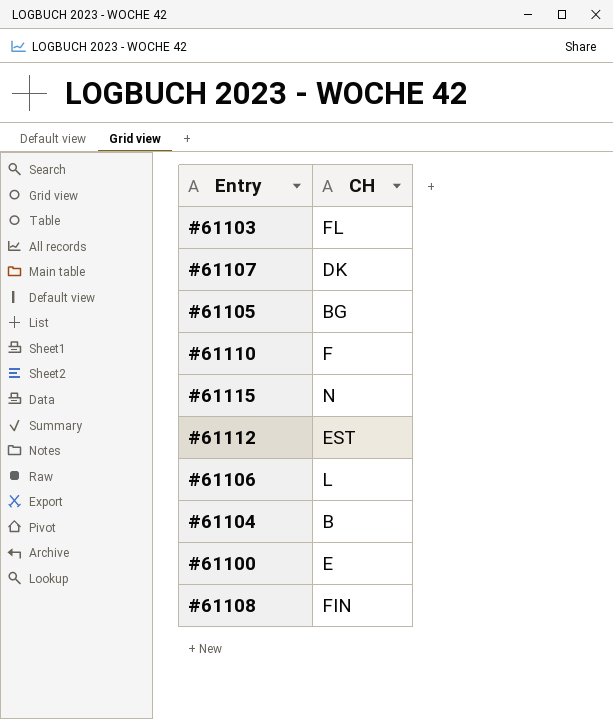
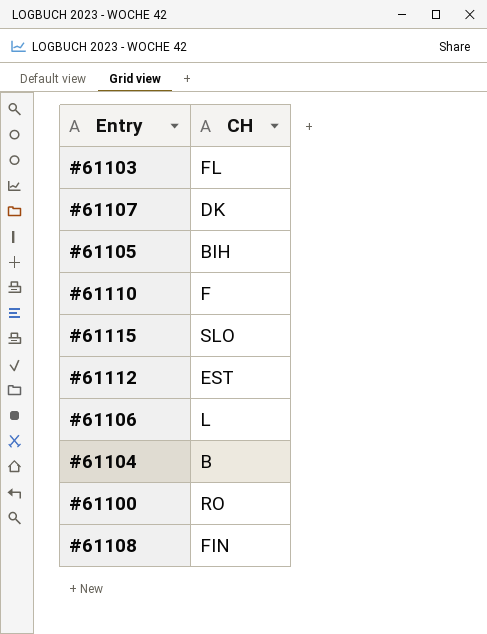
#61105 | CH: BG -> BIH
#61115 | CH: N -> SLO
#61100 | CH: E -> RO

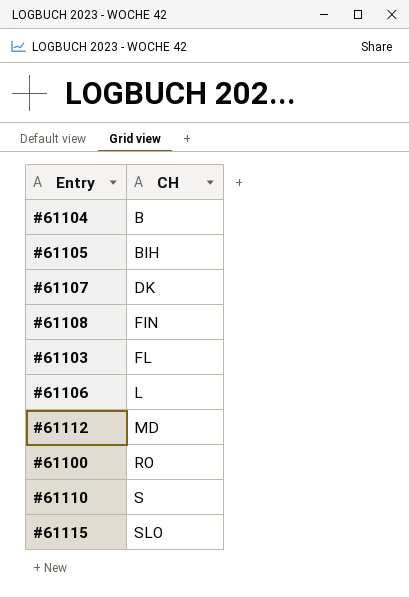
row order: none -> CH ascending
#61112 | CH: EST -> MD
#61110 | CH: F -> S

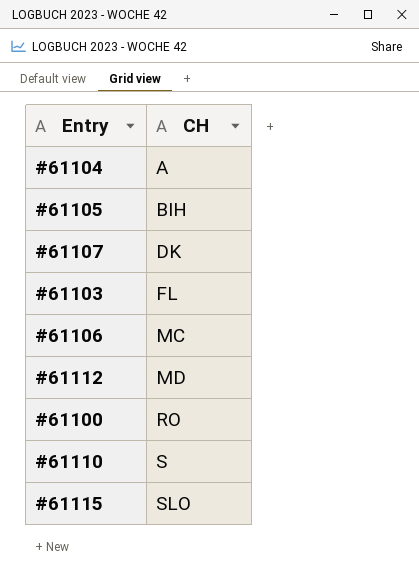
row #61108: FIN -> none
#61104 | CH: B -> A
#61106 | CH: L -> MC

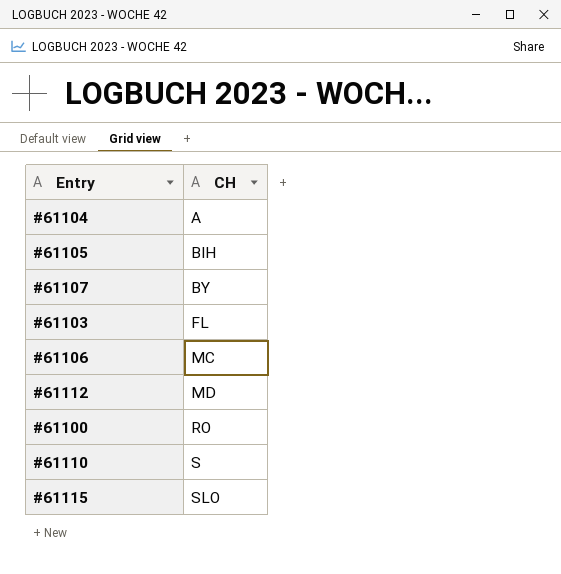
#61107 | CH: DK -> BY

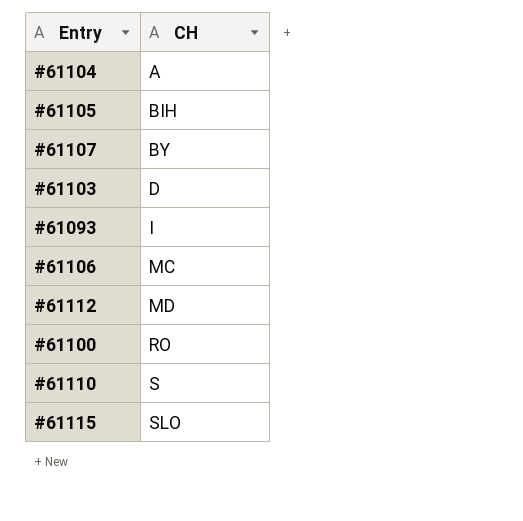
#61103 | CH: FL -> D
row #61093: none -> I

